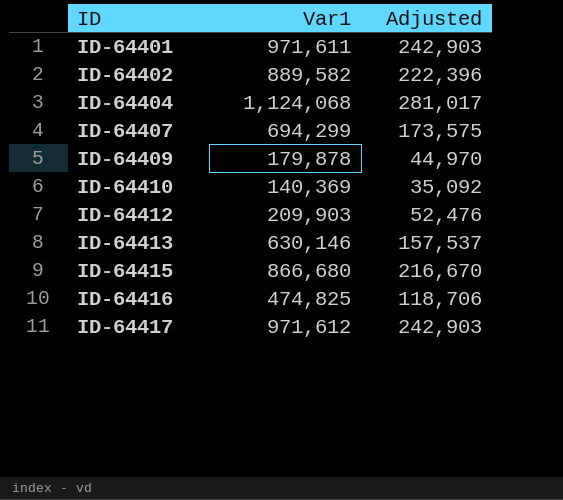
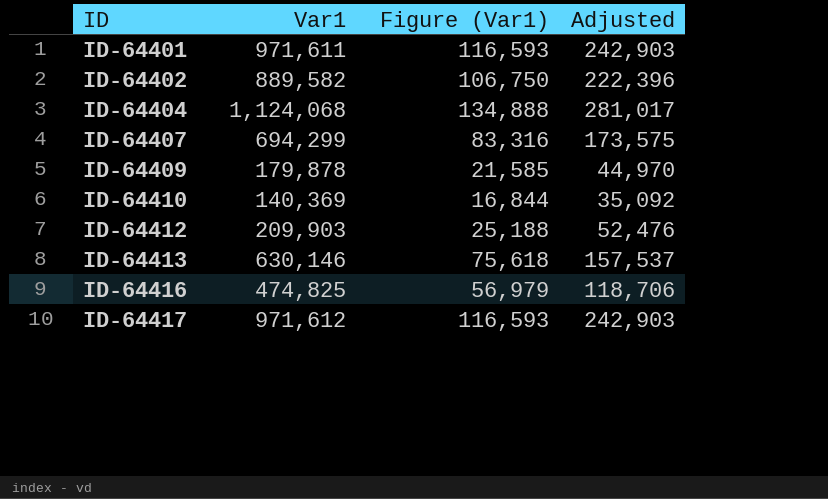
column Figure (Var1) | formula: none -> [Var1] * 0.12
row ID-64415: 866,680 | 216,670 -> none

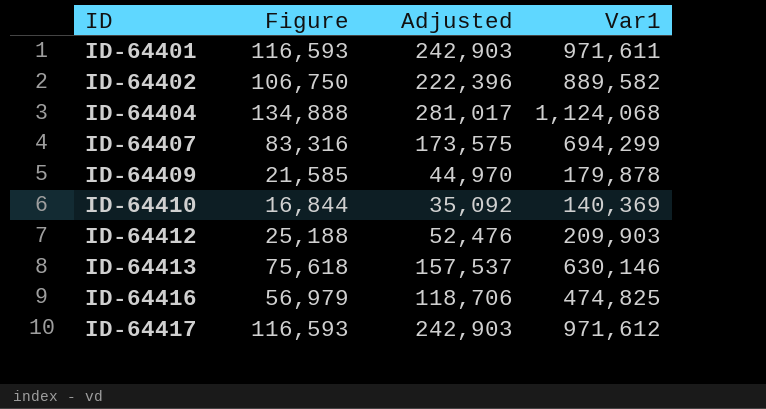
column name: Figure (Var1) -> Figure
column Var1 | position: 2 -> 4

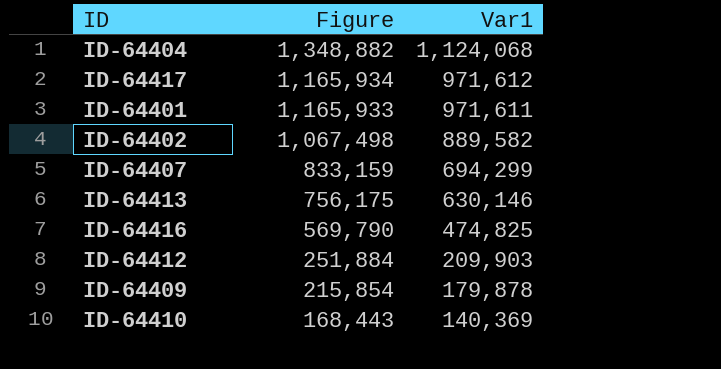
row order: ID ascending -> Figure descending
column Adjusted | formula: [Var1] * 0.25 -> none
column Figure | formula: [Var1] * 0.12 -> [Var1] * 1.2

